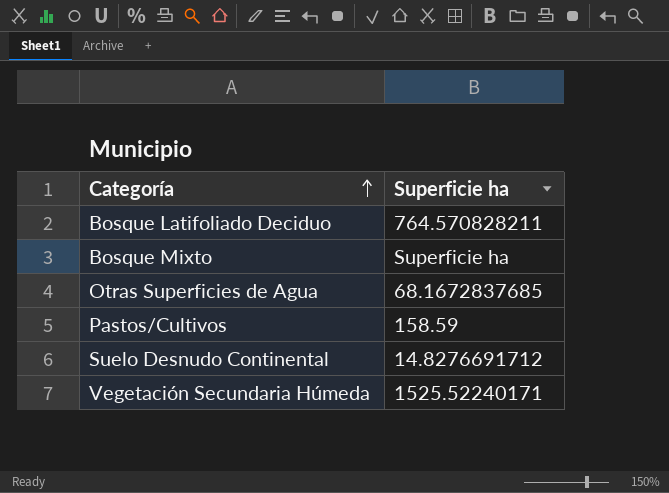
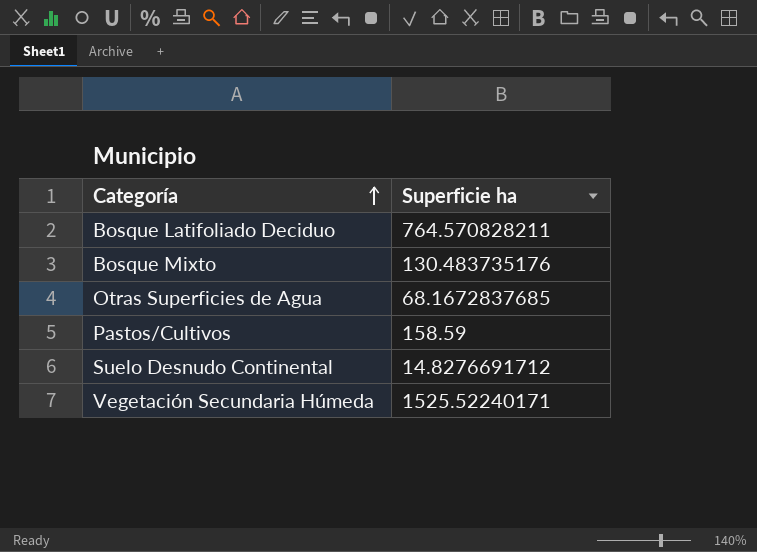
Bosque Mixto | Superficie ha: Superficie ha -> 130.483735176

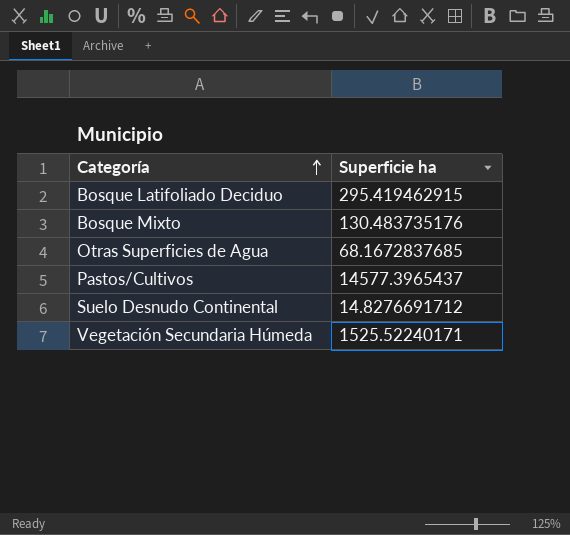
Bosque Latifoliado Deciduo | Superficie ha: 764.570828211 -> 295.419462915
Pastos/Cultivos | Superficie ha: 158.59 -> 14577.3965437

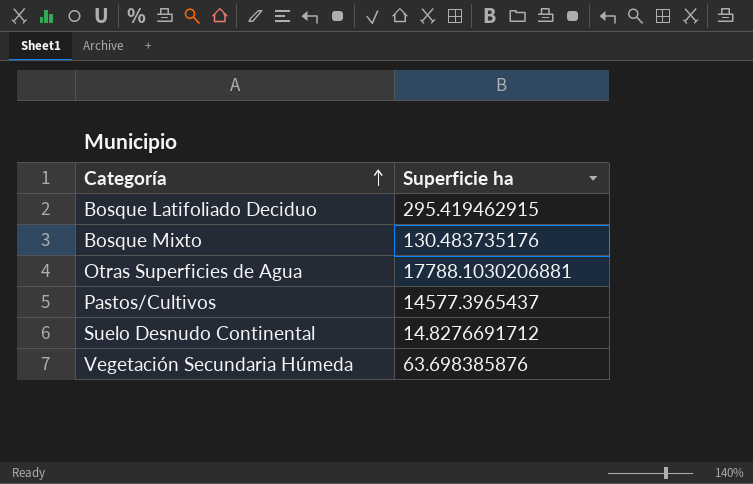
Otras Superficies de Agua | Superficie ha: 68.1672837685 -> 17788.1030206881
Vegetación Secundaria Húmeda | Superficie ha: 1525.52240171 -> 63.698385876

